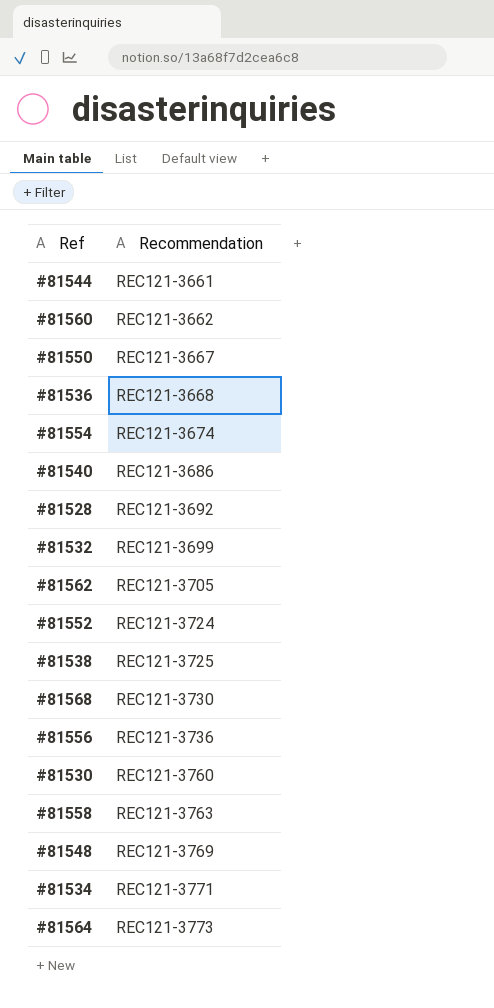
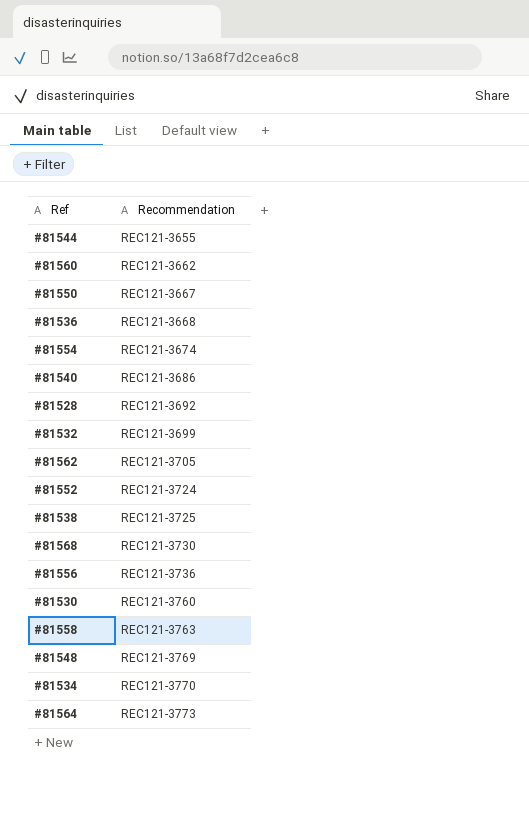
#81544 | Recommendation: REC121-3661 -> REC121-3655
#81534 | Recommendation: REC121-3771 -> REC121-3770

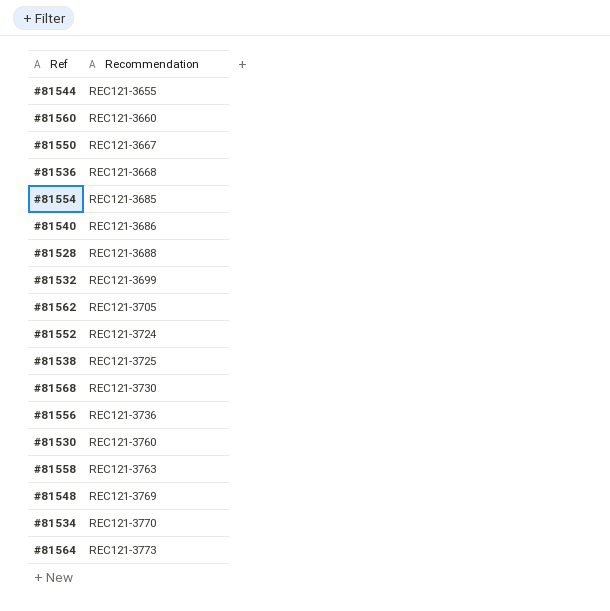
#81560 | Recommendation: REC121-3662 -> REC121-3660
#81554 | Recommendation: REC121-3674 -> REC121-3685
#81528 | Recommendation: REC121-3692 -> REC121-3688

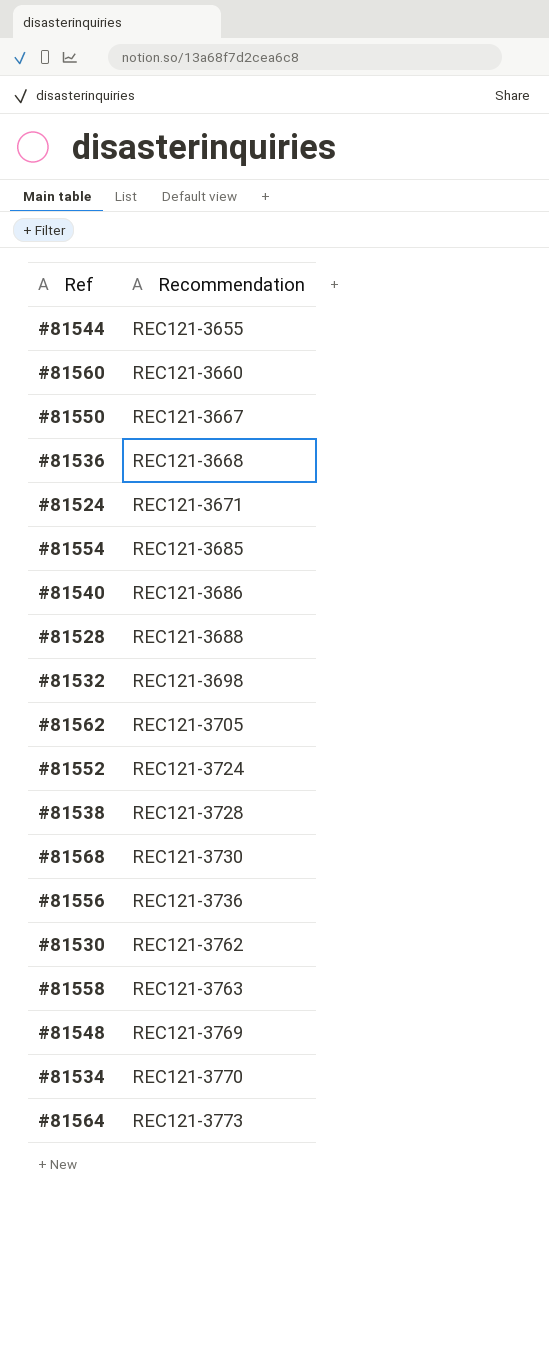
row #81524: none -> REC121-3671
#81532 | Recommendation: REC121-3699 -> REC121-3698
#81538 | Recommendation: REC121-3725 -> REC121-3728
#81530 | Recommendation: REC121-3760 -> REC121-3762

